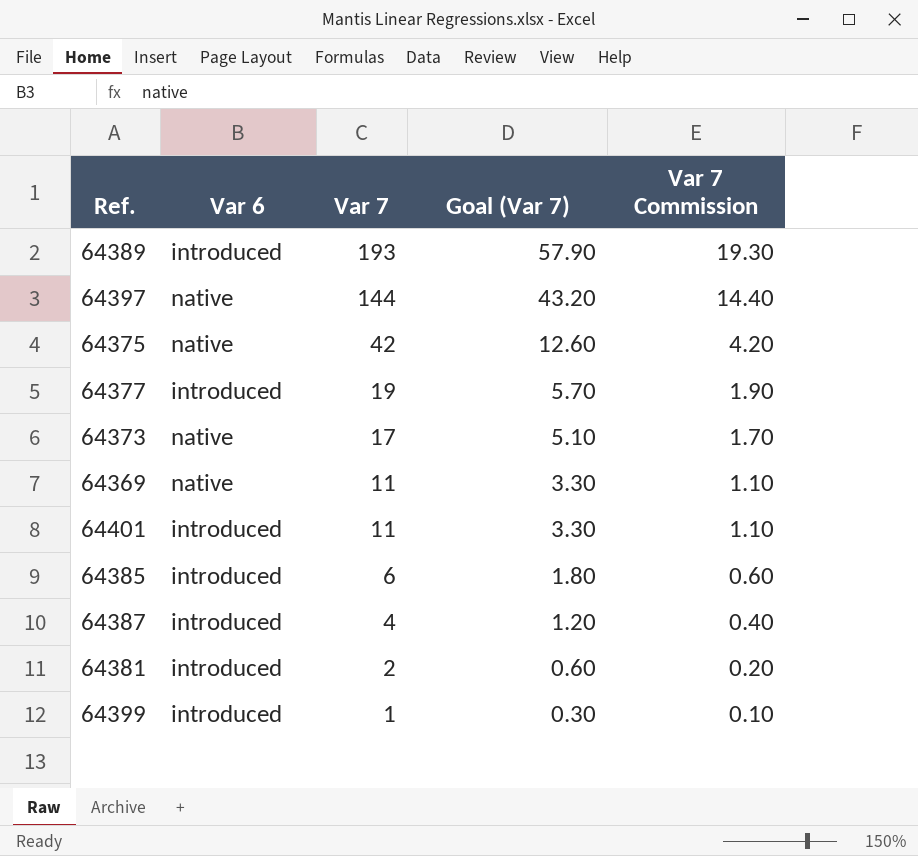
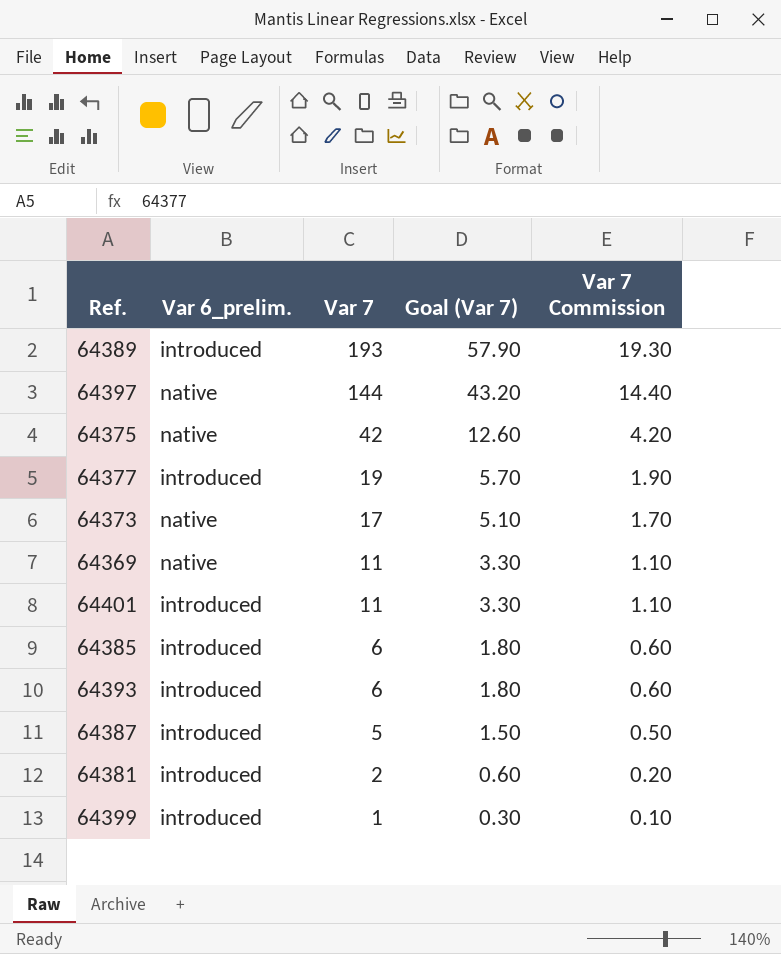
column name: Var 6 -> Var 6_prelim.
row 64393: none -> introduced | 6 | 1.80 | 0.60
64387 | Var 7: 4 -> 5
64387 | Goal (Var 7): 1.20 -> 1.50
64387 | Var 7 Commission: 0.40 -> 0.50

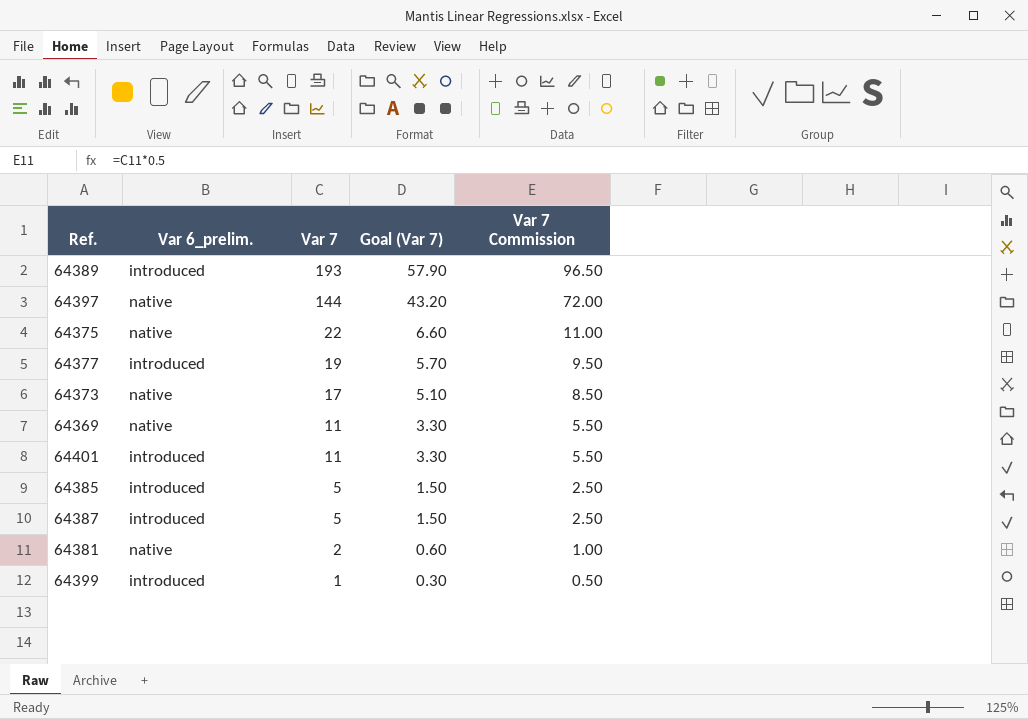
column Var 7 Commission | formula: [Var 7] * 0.1 -> [Var 7] * 0.5
row 64393: introduced | 6 | 1.80 | 0.60 -> none
64375 | Var 7: 42 -> 22
64375 | Goal (Var 7): 12.60 -> 6.60
64385 | Var 7: 6 -> 5
64385 | Goal (Var 7): 1.80 -> 1.50
64381 | Var 6_prelim.: introduced -> native

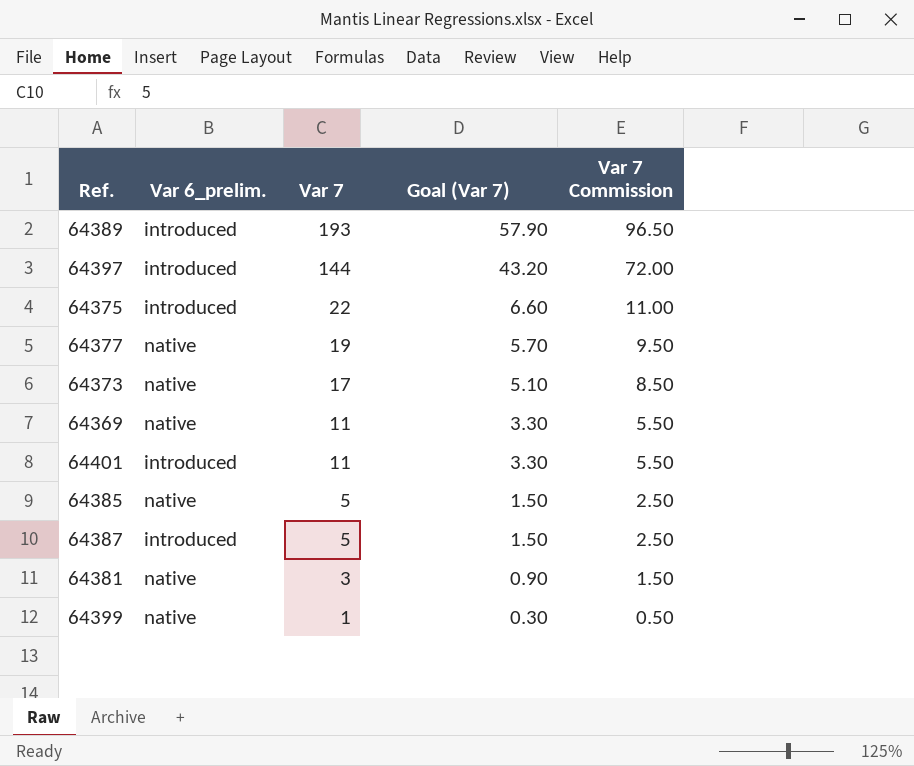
64397 | Var 6_prelim.: native -> introduced
64375 | Var 6_prelim.: native -> introduced
64377 | Var 6_prelim.: introduced -> native
64385 | Var 6_prelim.: introduced -> native
64381 | Var 7: 2 -> 3
64381 | Goal (Var 7): 0.60 -> 0.90
64381 | Var 7 Commission: 1.00 -> 1.50
64399 | Var 6_prelim.: introduced -> native

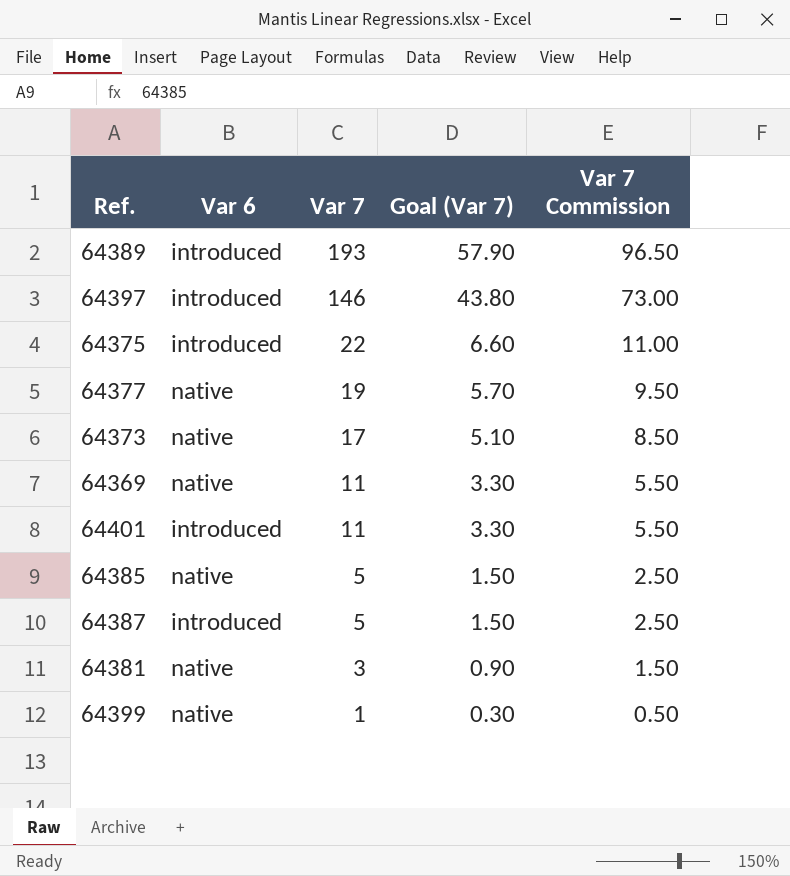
column name: Var 6_prelim. -> Var 6
64397 | Var 7: 144 -> 146
64397 | Goal (Var 7): 43.20 -> 43.80
64397 | Var 7 Commission: 72.00 -> 73.00

